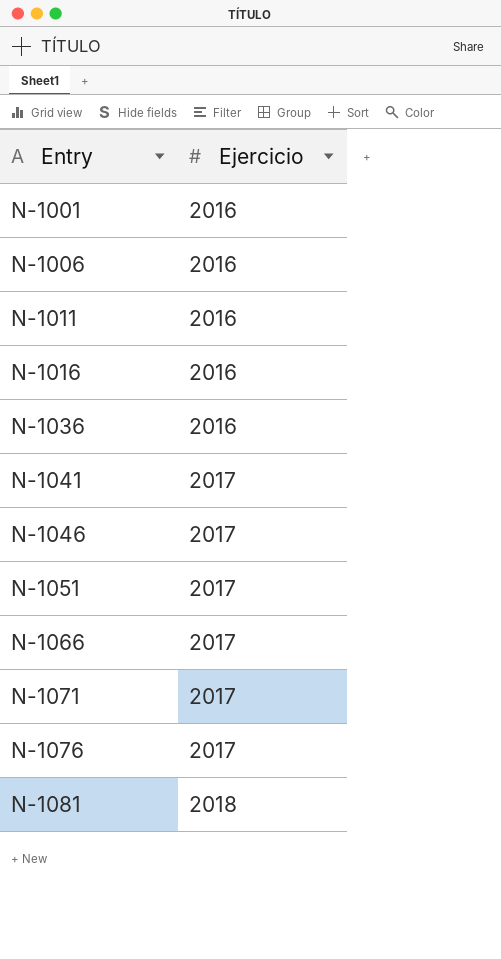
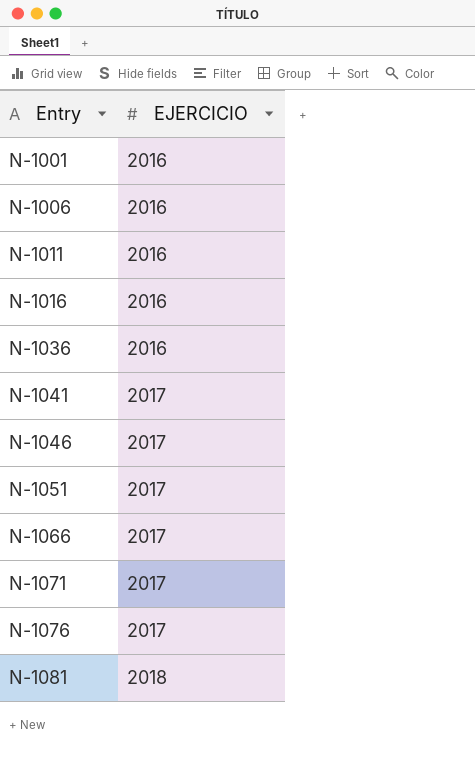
column name: Ejercicio -> EJERCICIO

